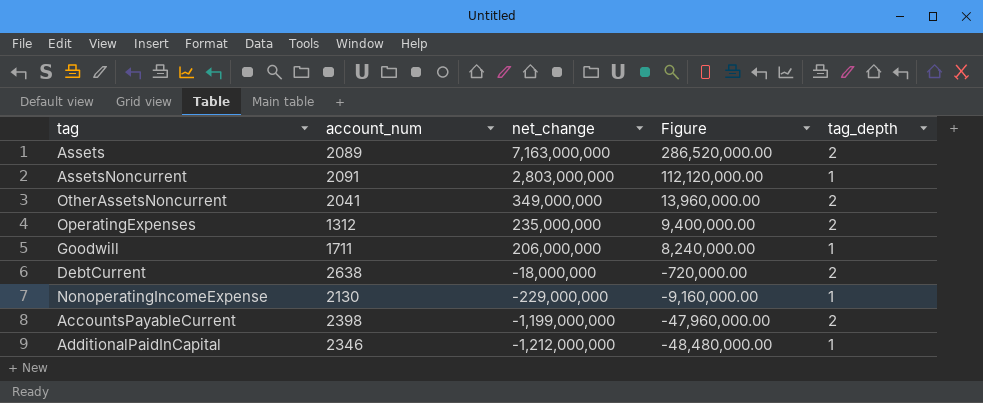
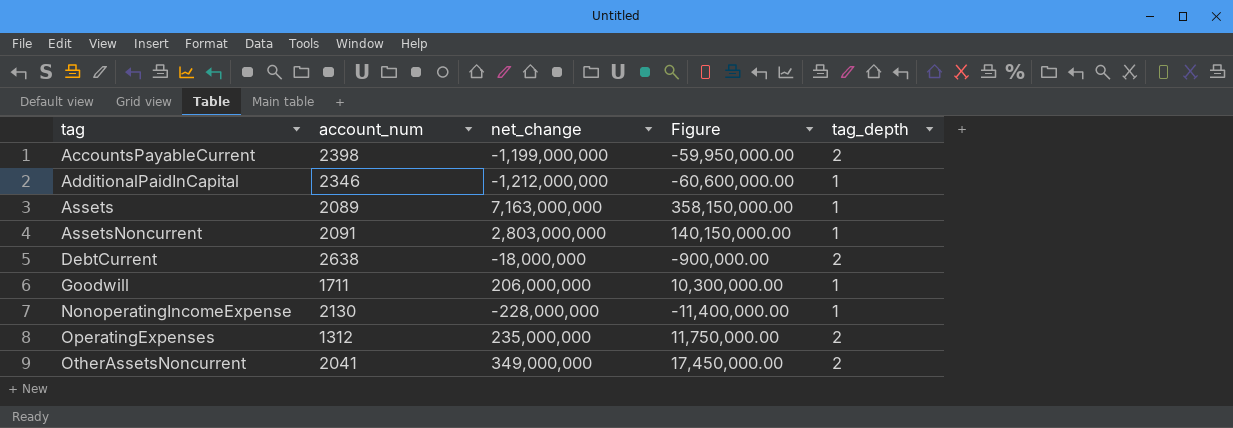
row order: net_change descending -> tag ascending
column Figure | formula: [net_change] * 0.04 -> [net_change] * 0.05
Assets | tag_depth: 2 -> 1
NonoperatingIncomeExpense | net_change: -229,000,000 -> -228,000,000

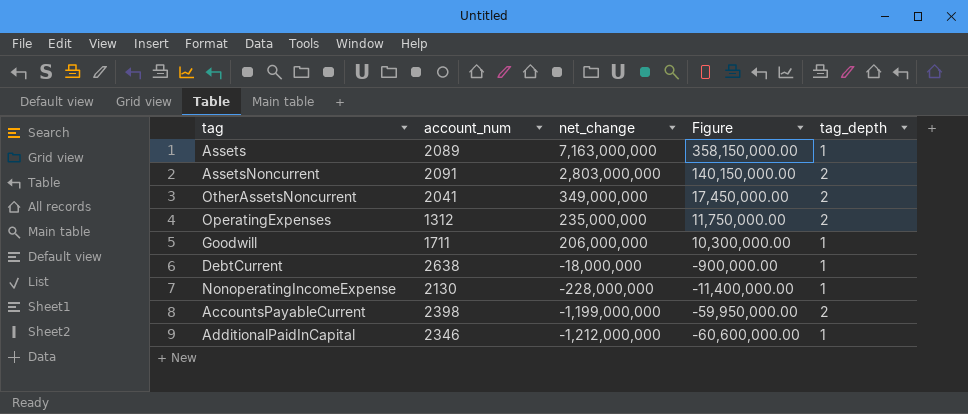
row order: tag ascending -> net_change descending
AssetsNoncurrent | tag_depth: 1 -> 2
DebtCurrent | tag_depth: 2 -> 1

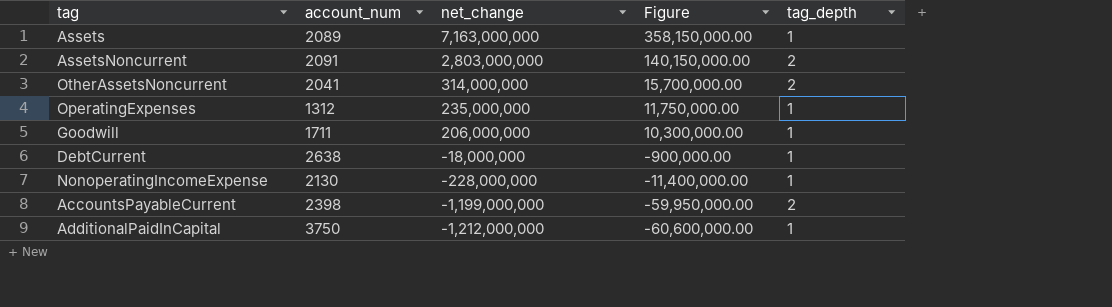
OtherAssetsNoncurrent | net_change: 349,000,000 -> 314,000,000
OtherAssetsNoncurrent | Figure: 17,450,000.00 -> 15,700,000.00
OperatingExpenses | tag_depth: 2 -> 1
AdditionalPaidInCapital | account_num: 2346 -> 3750

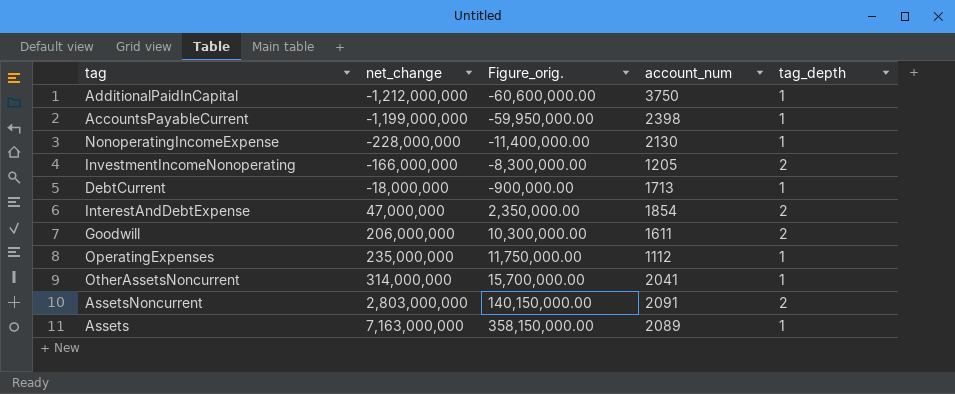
row order: net_change descending -> net_change ascending
column name: Figure -> Figure_orig.
column account_num | position: 2 -> 4
AccountsPayableCurrent | tag_depth: 2 -> 1
row InvestmentIncomeNonoperating: none -> -166,000,000 | -8,300,000.00 | 1205 | 2
DebtCurrent | account_num: 2638 -> 1713
row InterestAndDebtExpense: none -> 47,000,000 | 2,350,000.00 | 1854 | 2
Goodwill | account_num: 1711 -> 1611
Goodwill | tag_depth: 1 -> 2
OperatingExpenses | account_num: 1312 -> 1112
OtherAssetsNoncurrent | tag_depth: 2 -> 1

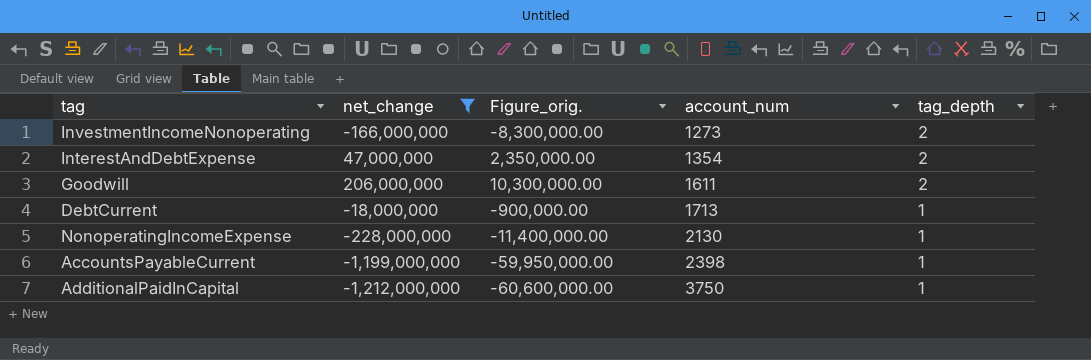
filter: none -> net_change <= 206,000,000
row order: net_change ascending -> account_num ascending
InvestmentIncomeNonoperating | account_num: 1205 -> 1273
InterestAndDebtExpense | account_num: 1854 -> 1354

